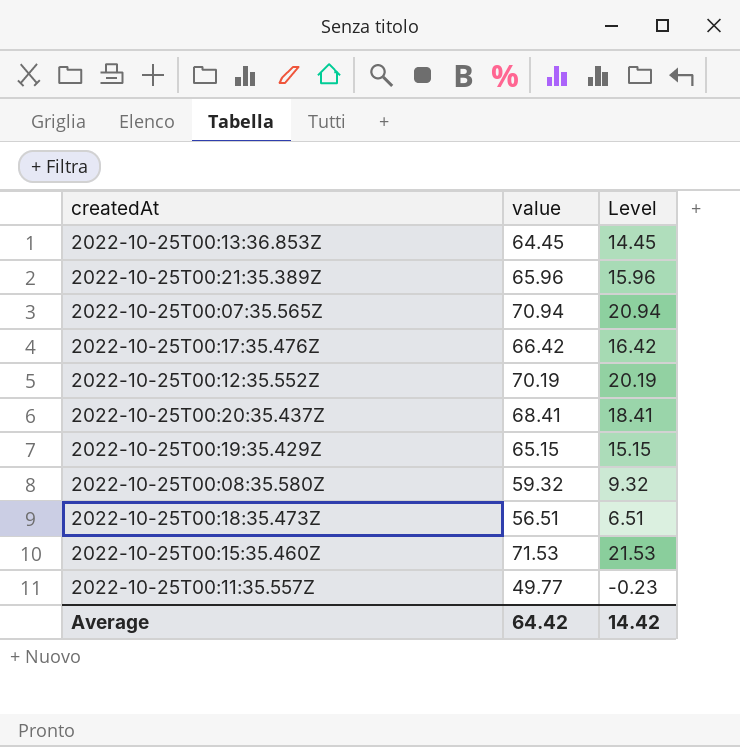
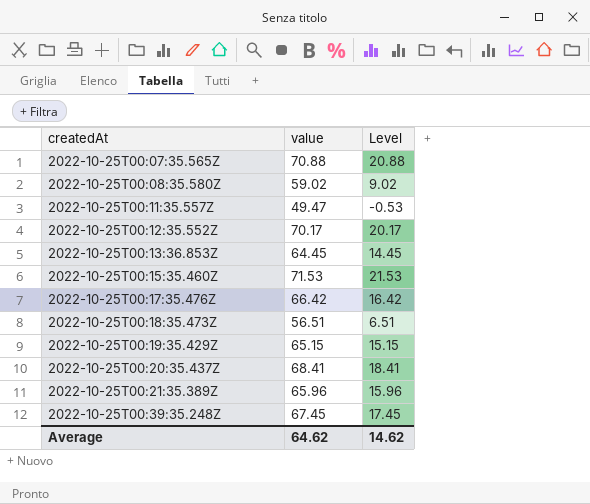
row order: none -> createdAt ascending
2022-10-25T00:07:35.565Z | value: 70.94 -> 70.88
2022-10-25T00:07:35.565Z | Level: 20.94 -> 20.88
2022-10-25T00:08:35.580Z | value: 59.32 -> 59.02
2022-10-25T00:08:35.580Z | Level: 9.32 -> 9.02
2022-10-25T00:11:35.557Z | value: 49.77 -> 49.47
2022-10-25T00:11:35.557Z | Level: -0.23 -> -0.53
2022-10-25T00:12:35.552Z | value: 70.19 -> 70.17
2022-10-25T00:12:35.552Z | Level: 20.19 -> 20.17
row 2022-10-25T00:39:35.248Z: none -> 67.45 | 17.45
Average | value: 64.42 -> 64.62
Average | Level: 14.42 -> 14.62

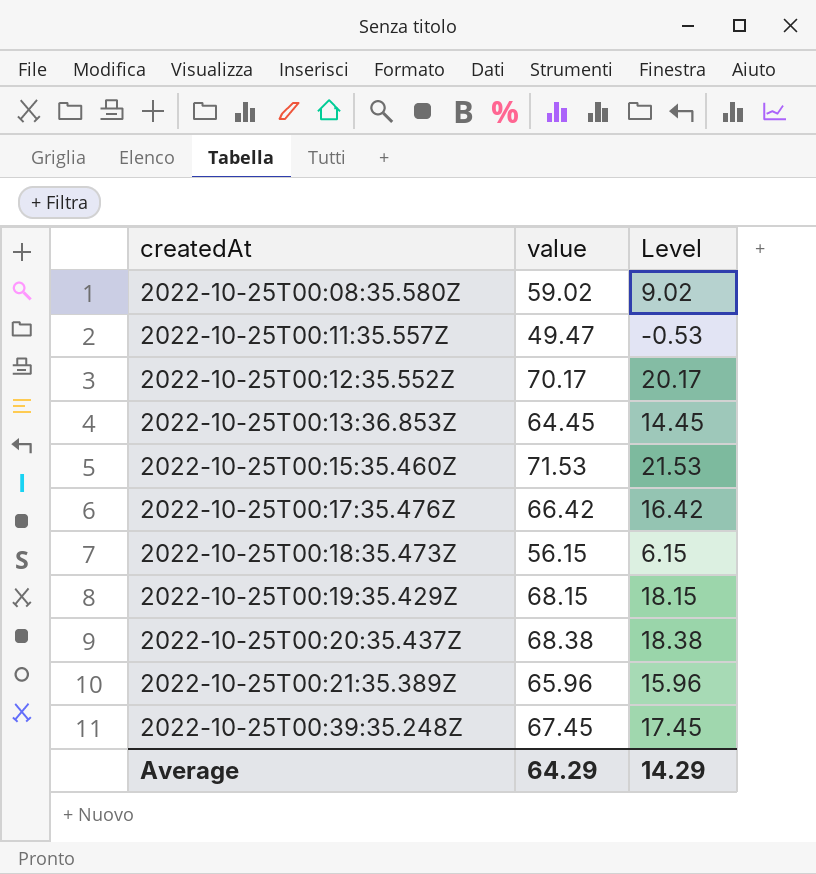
row 2022-10-25T00:07:35.565Z: 70.88 | 20.88 -> none
2022-10-25T00:18:35.473Z | value: 56.51 -> 56.15
2022-10-25T00:18:35.473Z | Level: 6.51 -> 6.15
2022-10-25T00:19:35.429Z | value: 65.15 -> 68.15
2022-10-25T00:19:35.429Z | Level: 15.15 -> 18.15
2022-10-25T00:20:35.437Z | value: 68.41 -> 68.38
2022-10-25T00:20:35.437Z | Level: 18.41 -> 18.38
Average | value: 64.62 -> 64.29
Average | Level: 14.62 -> 14.29

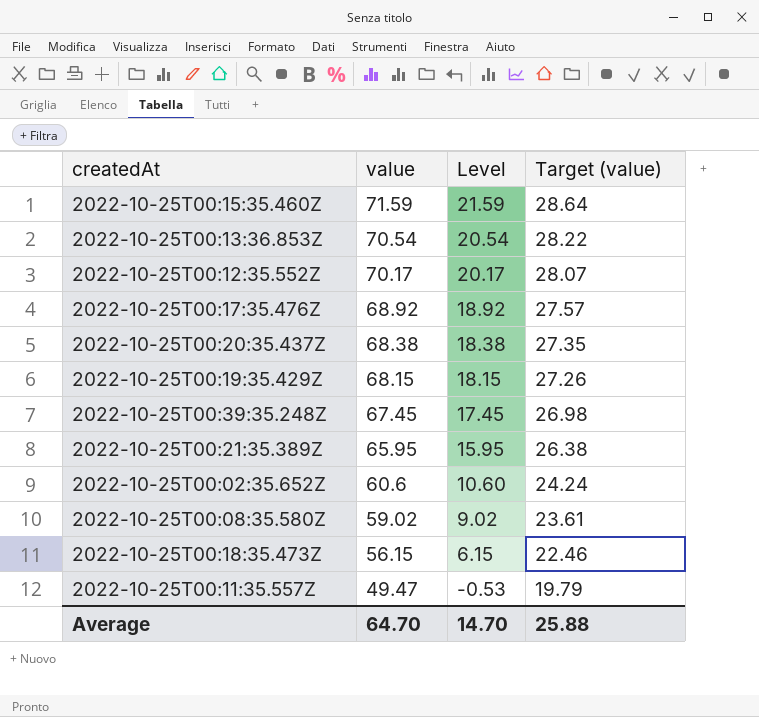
row order: createdAt ascending -> value descending
column Target (value) | formula: none -> [value] * 0.4
2022-10-25T00:15:35.460Z | value: 71.53 -> 71.59
2022-10-25T00:15:35.460Z | Level: 21.53 -> 21.59
2022-10-25T00:13:36.853Z | value: 64.45 -> 70.54
2022-10-25T00:13:36.853Z | Level: 14.45 -> 20.54
2022-10-25T00:17:35.476Z | value: 66.42 -> 68.92
2022-10-25T00:17:35.476Z | Level: 16.42 -> 18.92
2022-10-25T00:21:35.389Z | value: 65.96 -> 65.95
2022-10-25T00:21:35.389Z | Level: 15.96 -> 15.95
row 2022-10-25T00:02:35.652Z: none -> 60.6 | 10.60 | 24.24
Average | value: 64.29 -> 64.70
Average | Level: 14.29 -> 14.70

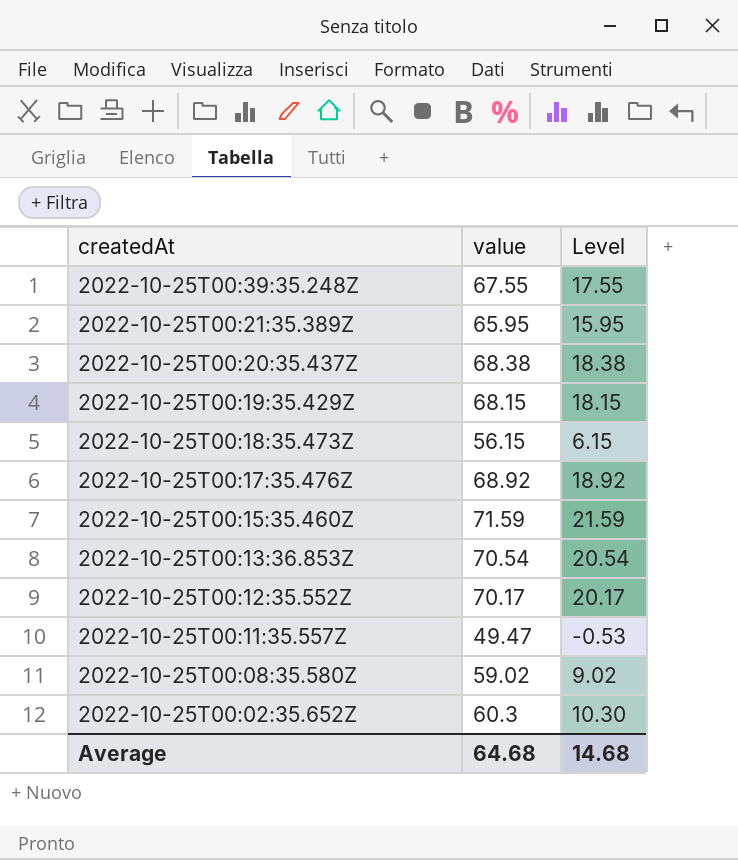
row order: value descending -> createdAt descending
column Target (value) | formula: [value] * 0.4 -> none
2022-10-25T00:39:35.248Z | value: 67.45 -> 67.55
2022-10-25T00:39:35.248Z | Level: 17.45 -> 17.55
2022-10-25T00:02:35.652Z | value: 60.6 -> 60.3
2022-10-25T00:02:35.652Z | Level: 10.60 -> 10.30
Average | value: 64.70 -> 64.68
Average | Level: 14.70 -> 14.68

